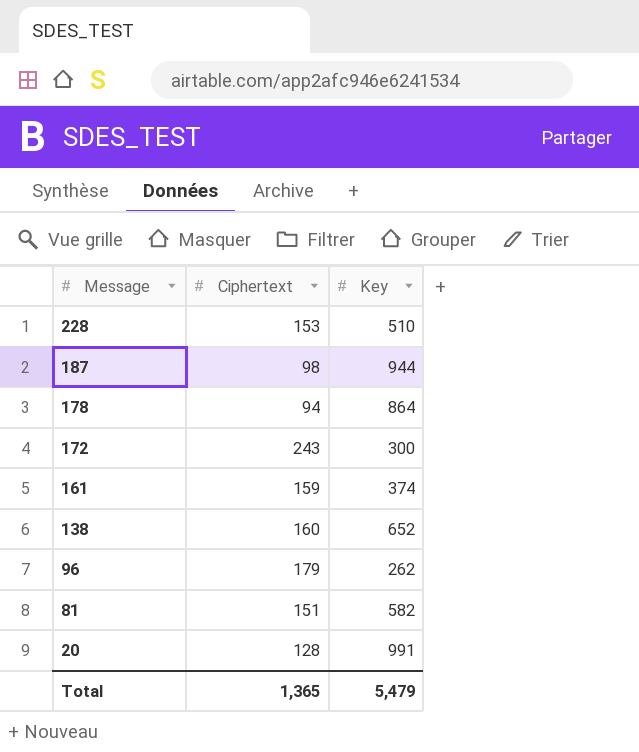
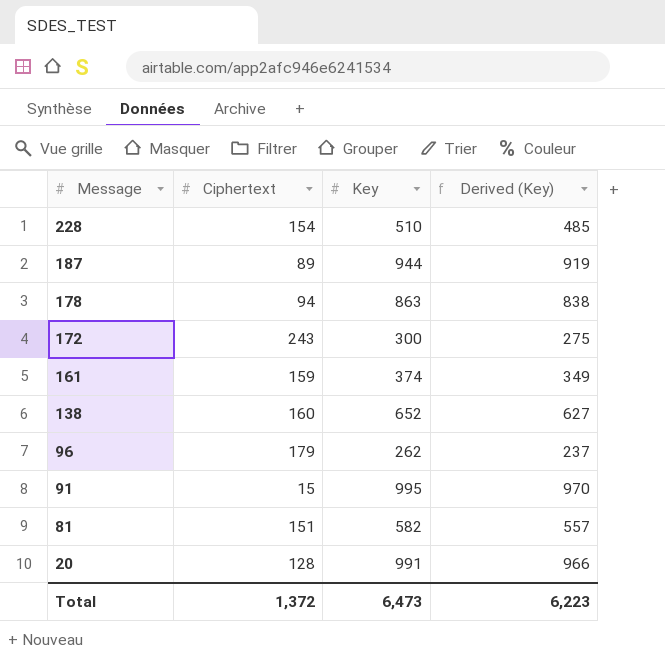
column Derived (Key) | formula: none -> [Key] - 25
228 | Ciphertext: 153 -> 154
187 | Ciphertext: 98 -> 89
178 | Key: 864 -> 863
row 91: none -> 15 | 995 | 970
Total | Ciphertext: 1,365 -> 1,372
Total | Key: 5,479 -> 6,473

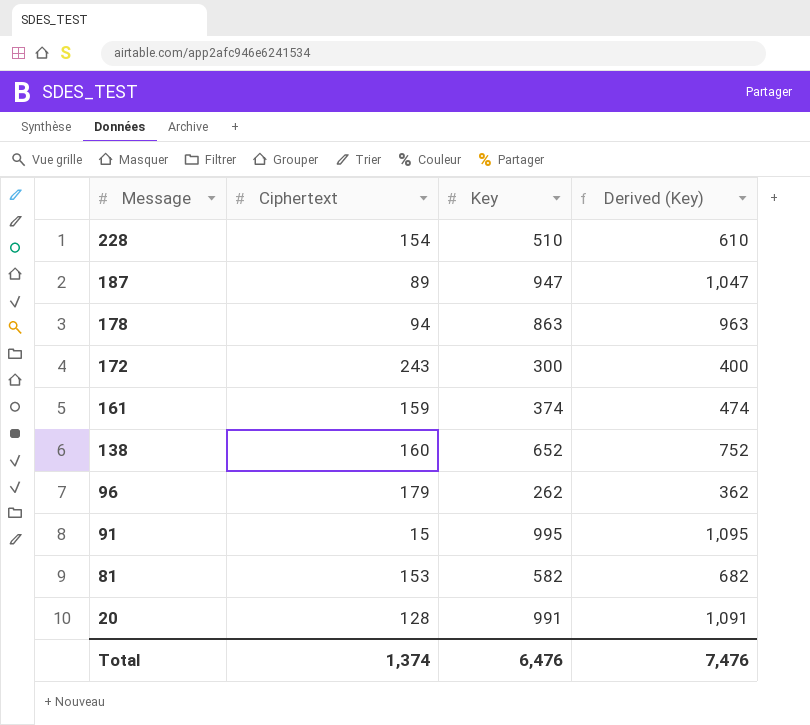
column Derived (Key) | formula: [Key] - 25 -> [Key] + 100
187 | Key: 944 -> 947
81 | Ciphertext: 151 -> 153
Total | Ciphertext: 1,372 -> 1,374
Total | Key: 6,473 -> 6,476
Total | Derived (Key): 6,223 -> 7,476

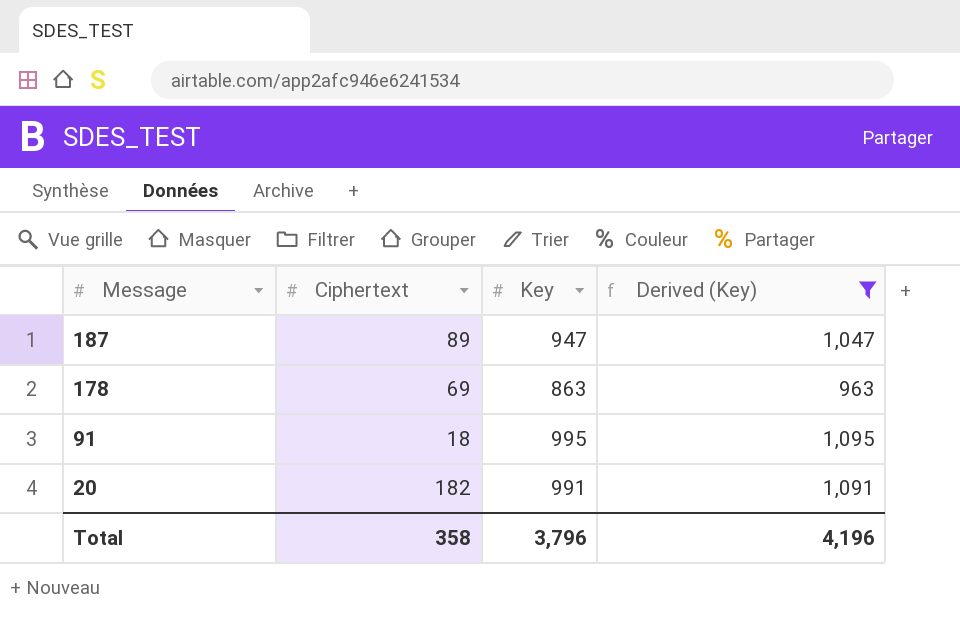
filter: none -> Derived (Key) >= 963
178 | Ciphertext: 94 -> 69
91 | Ciphertext: 15 -> 18
20 | Ciphertext: 128 -> 182
Total | Ciphertext: 1,374 -> 358
Total | Key: 6,476 -> 3,796
Total | Derived (Key): 7,476 -> 4,196

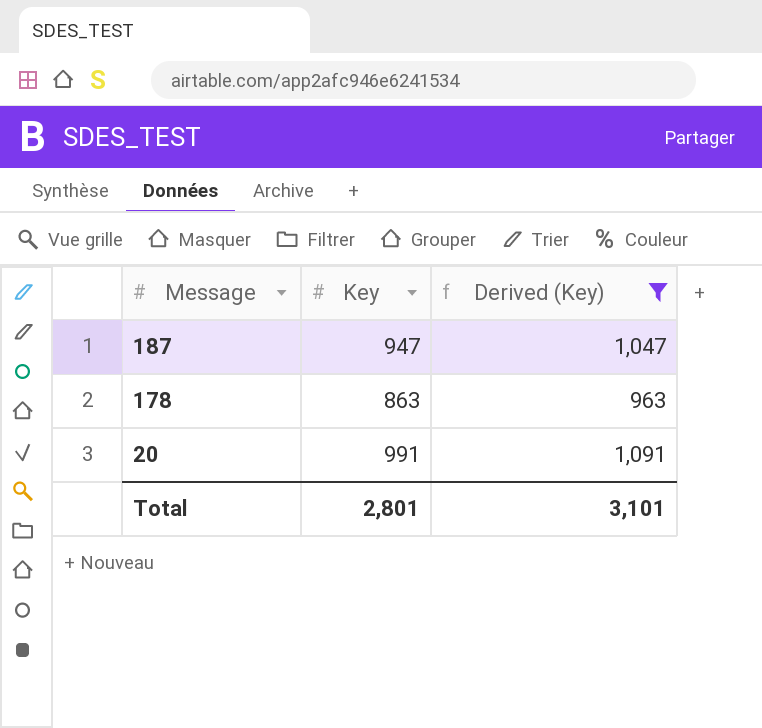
column Ciphertext | position: 2 -> none
row 91: 18 | 995 | 1,095 -> none
Total | Key: 3,796 -> 2,801
Total | Derived (Key): 4,196 -> 3,101

